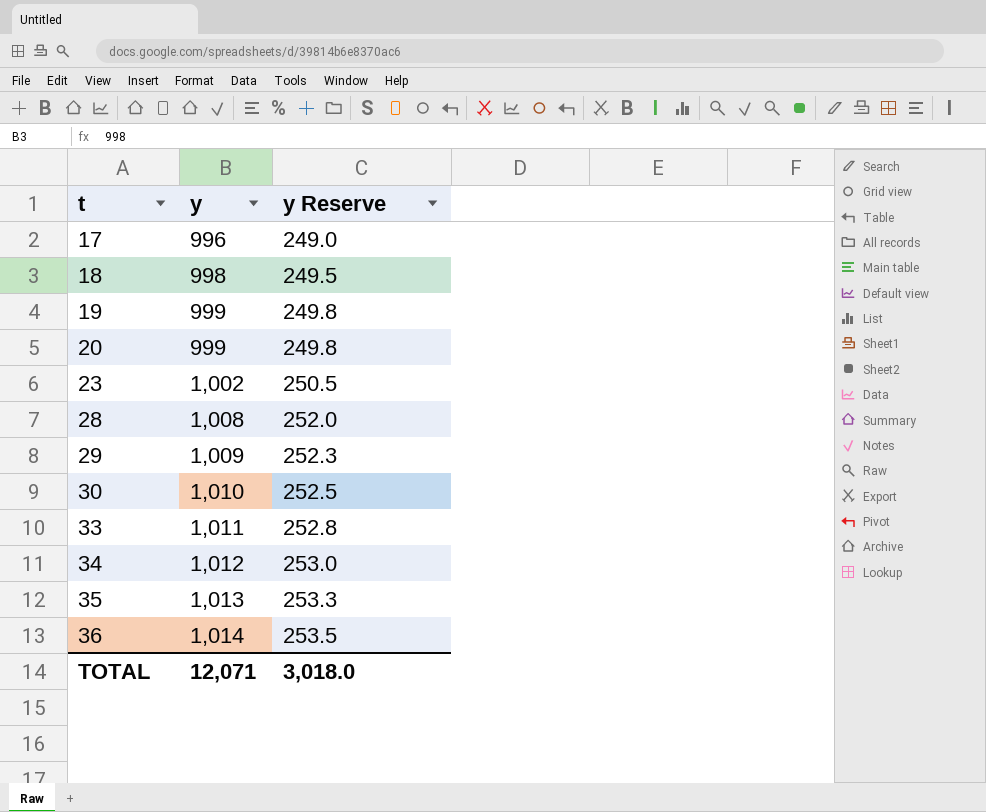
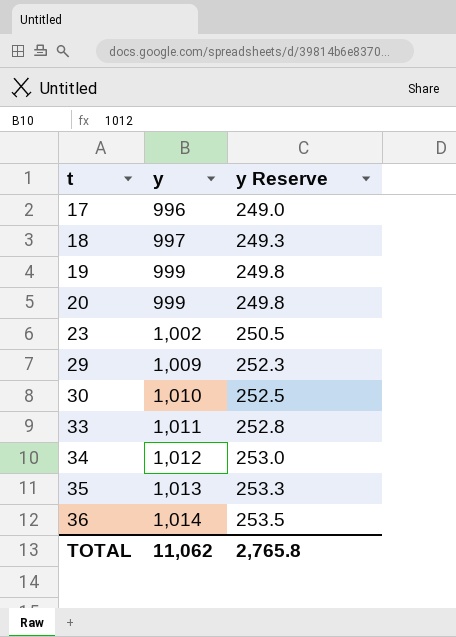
row 28: 1,008 | 252.0 -> none
18 | y: 998 -> 997
18 | y Reserve: 249.5 -> 249.3
TOTAL | y: 12,071 -> 11,062
TOTAL | y Reserve: 3,018.0 -> 2,765.8

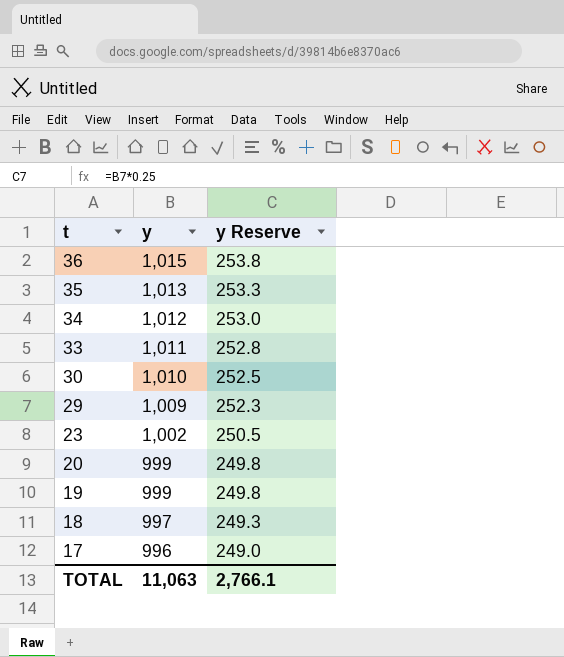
row order: t ascending -> t descending
36 | y: 1,014 -> 1,015
36 | y Reserve: 253.5 -> 253.8
TOTAL | y: 11,062 -> 11,063
TOTAL | y Reserve: 2,765.8 -> 2,766.1

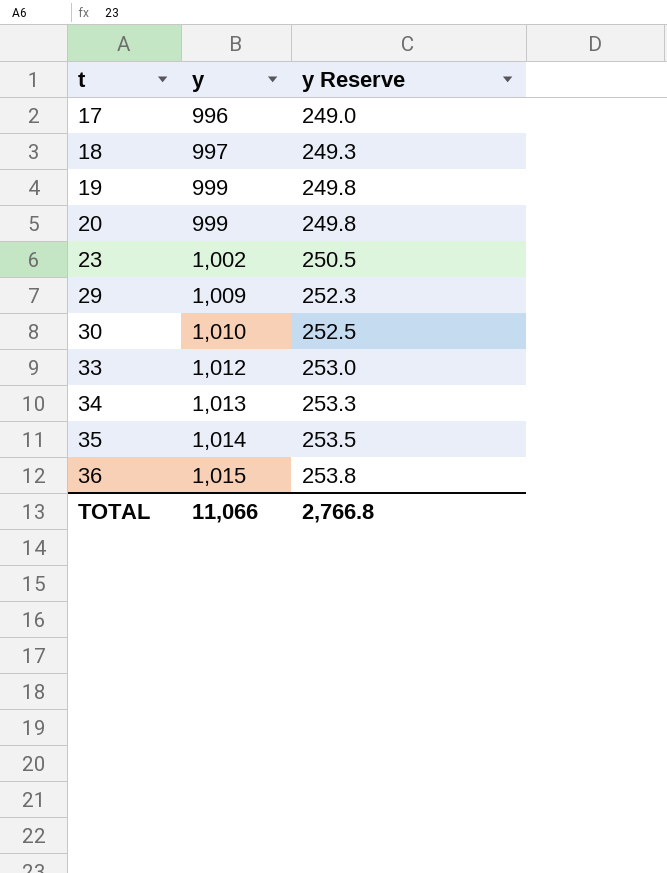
row order: t descending -> t ascending
33 | y: 1,011 -> 1,012
33 | y Reserve: 252.8 -> 253.0
34 | y: 1,012 -> 1,013
34 | y Reserve: 253.0 -> 253.3
35 | y: 1,013 -> 1,014
35 | y Reserve: 253.3 -> 253.5
TOTAL | y: 11,063 -> 11,066
TOTAL | y Reserve: 2,766.1 -> 2,766.8

